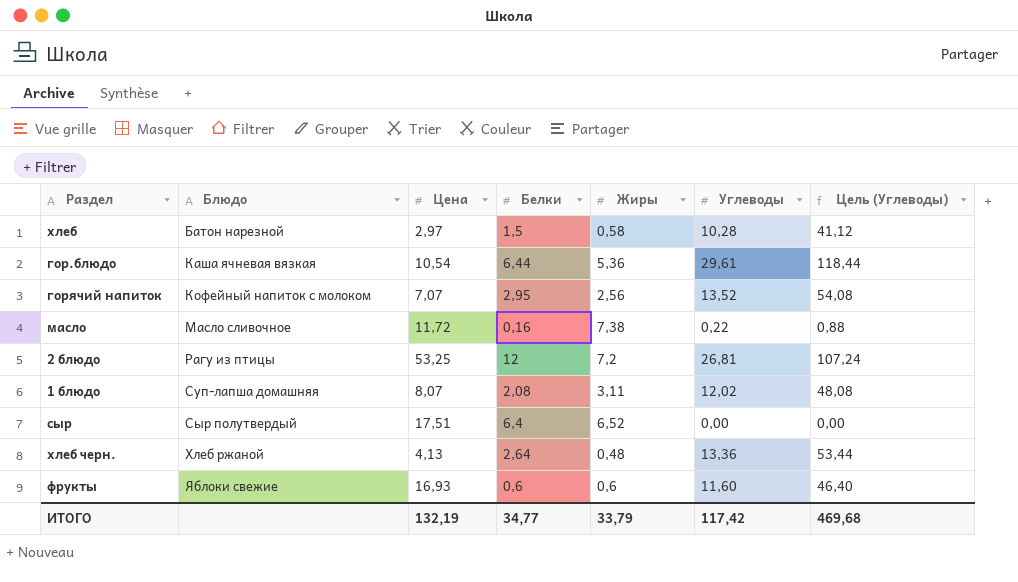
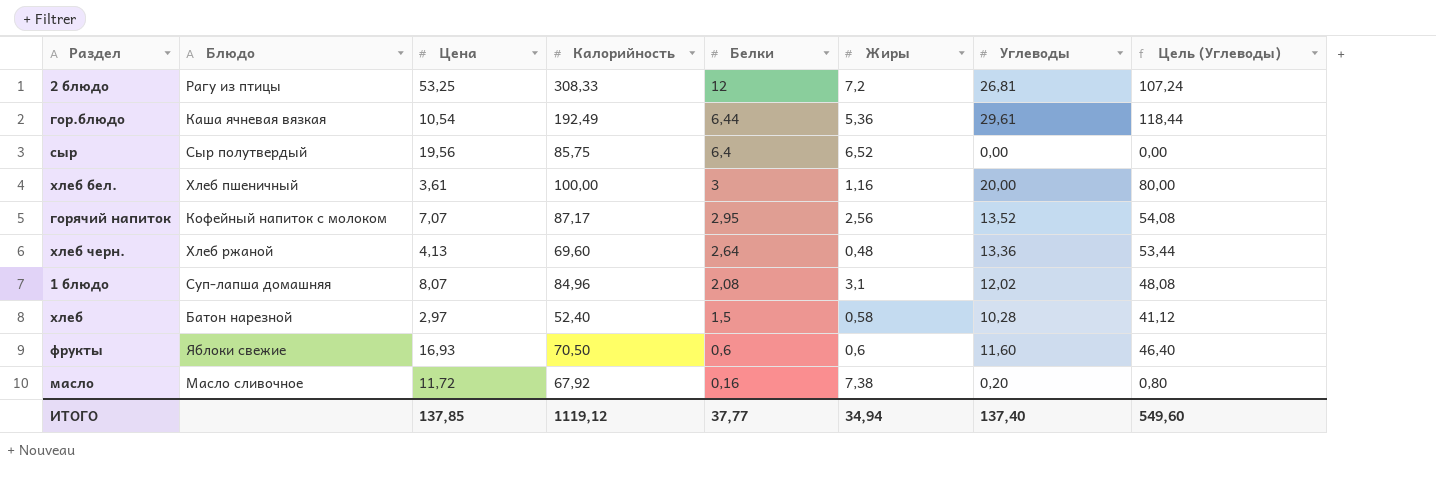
row order: Блюдо ascending -> Белки descending
column Калорийность | position: none -> 4
сыр | Цена: 17,51 -> 19,56
row хлеб бел.: none -> Хлеб пшеничный | 3,61 | 100,00 | 3 | 1,16 | 20,00 | 80,00
1 блюдо | Жиры: 3,11 -> 3,1
масло | Углеводы: 0,22 -> 0,20
масло | Цель (Углеводы): 0,88 -> 0,80
ИТОГО | Цена: 132,19 -> 137,85
ИТОГО | Белки: 34,77 -> 37,77
ИТОГО | Жиры: 33,79 -> 34,94
ИТОГО | Углеводы: 117,42 -> 137,40
ИТОГО | Цель (Углеводы): 469,68 -> 549,60

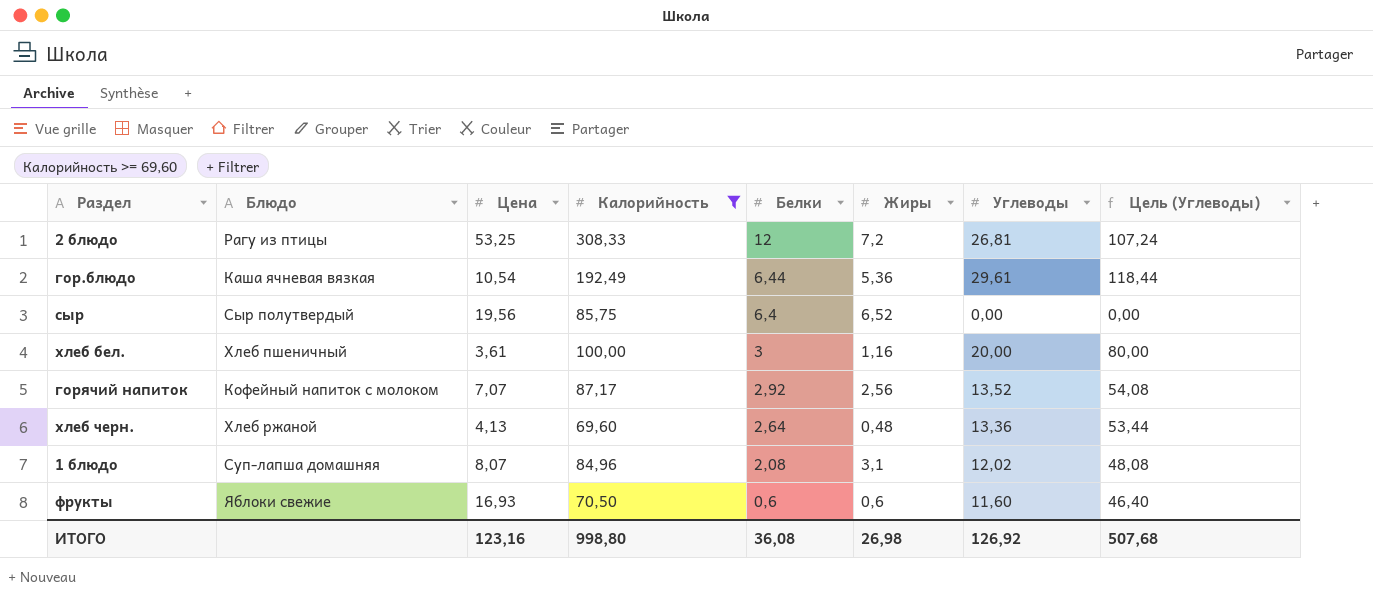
filter: none -> Калорийность >= 69,60
горячий напиток | Белки: 2,95 -> 2,92
ИТОГО | Цена: 137,85 -> 123,16
ИТОГО | Калорийность: 1119,12 -> 998,80
ИТОГО | Белки: 37,77 -> 36,08
ИТОГО | Жиры: 34,94 -> 26,98
ИТОГО | Углеводы: 137,40 -> 126,92
ИТОГО | Цель (Углеводы): 549,60 -> 507,68

